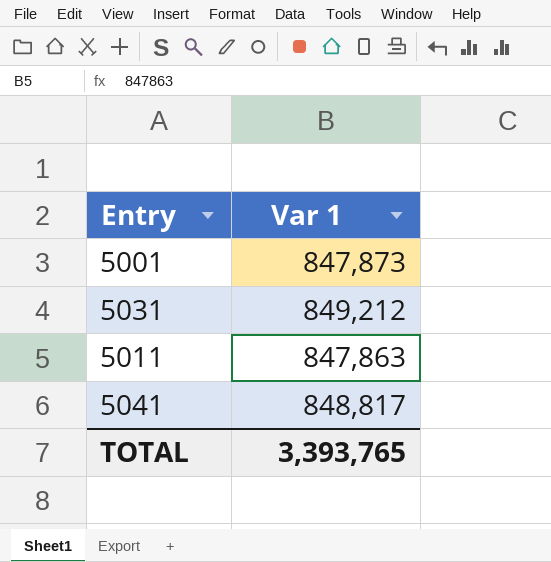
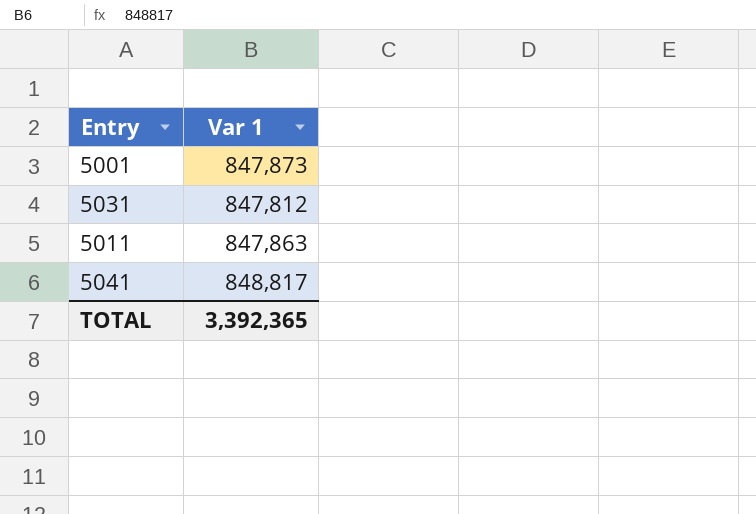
5031 | Var 1: 849,212 -> 847,812
TOTAL | Var 1: 3,393,765 -> 3,392,365

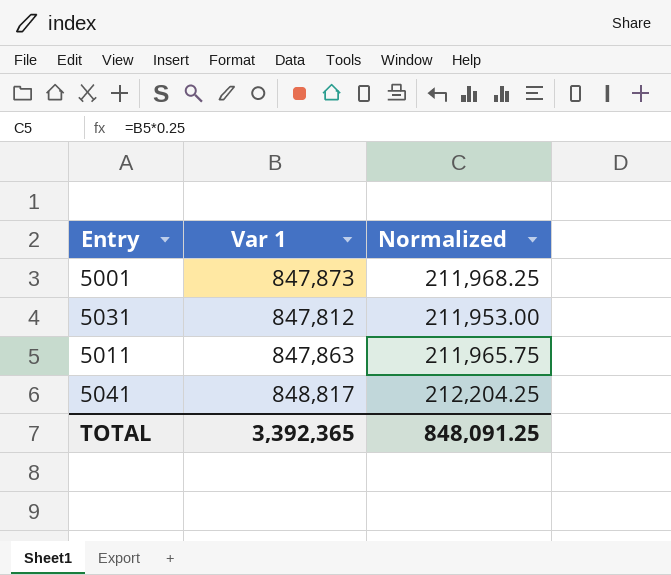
column Normalized | formula: none -> [Var 1] * 0.25

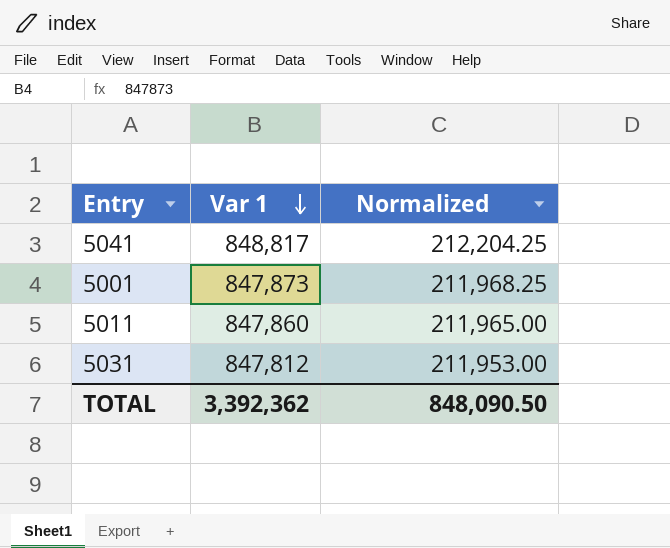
row order: none -> Var 1 descending
5011 | Var 1: 847,863 -> 847,860
5011 | Normalized: 211,965.75 -> 211,965.00
TOTAL | Var 1: 3,392,365 -> 3,392,362
TOTAL | Normalized: 848,091.25 -> 848,090.50

